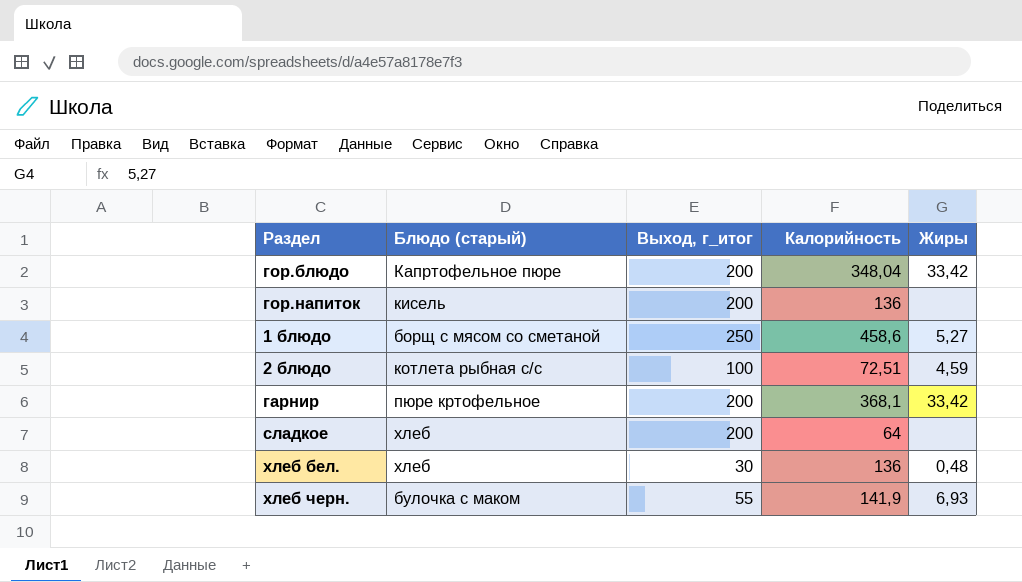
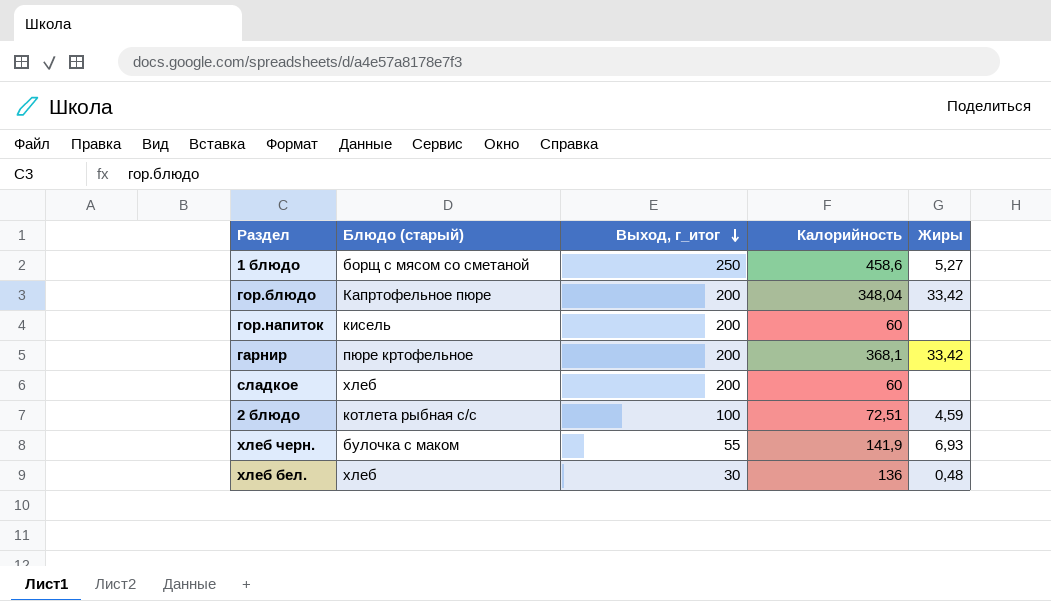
row order: none -> Выход, г_итог descending
гор.напиток | Калорийность: 136 -> 60
сладкое | Калорийность: 64 -> 60

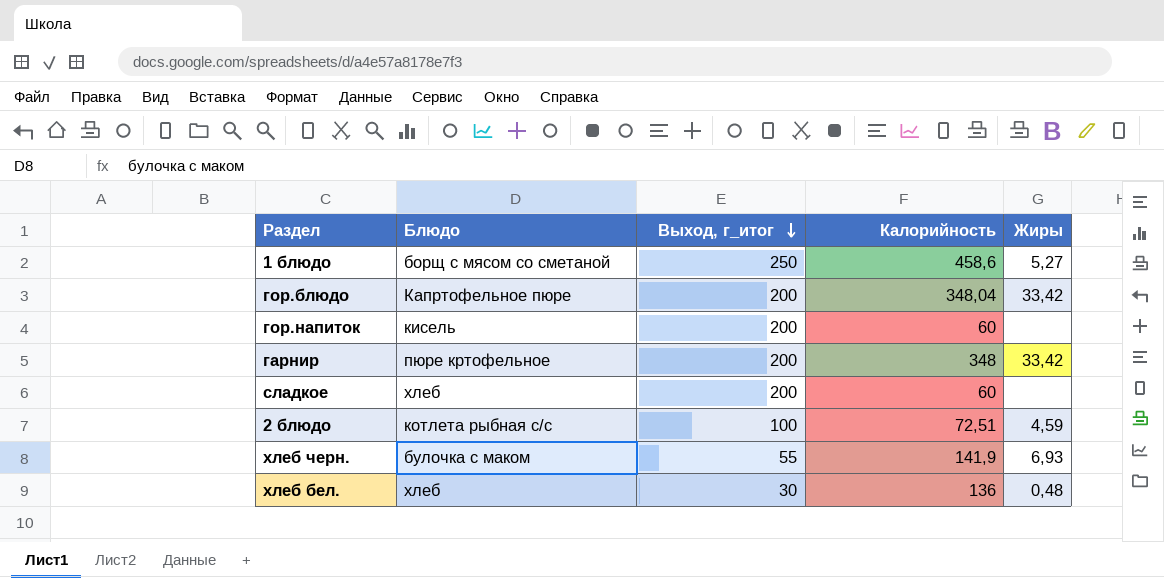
column name: Блюдо (старый) -> Блюдо
гарнир | Калорийность: 368,1 -> 348

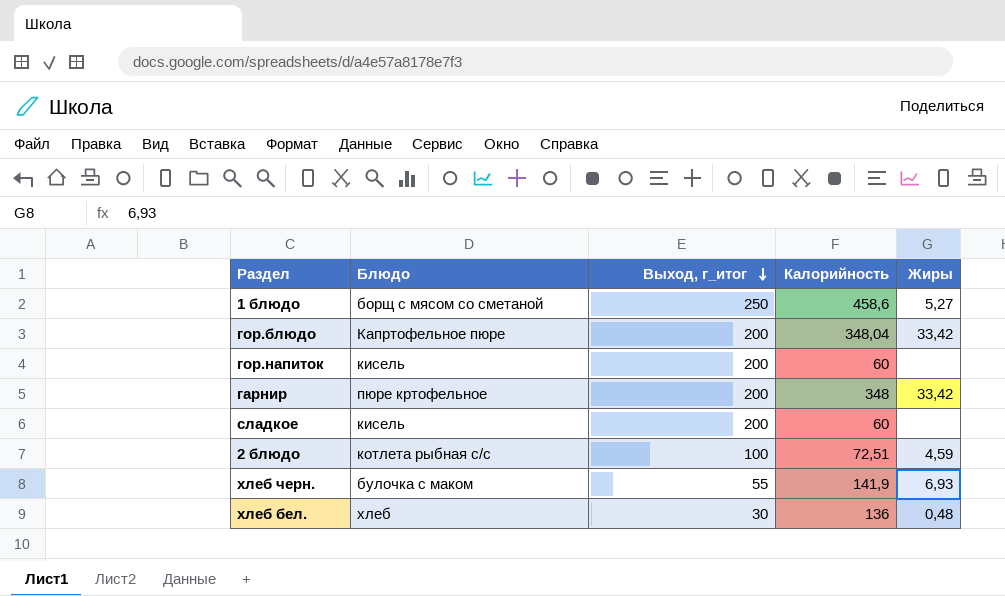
сладкое | Блюдо: хлеб -> кисель

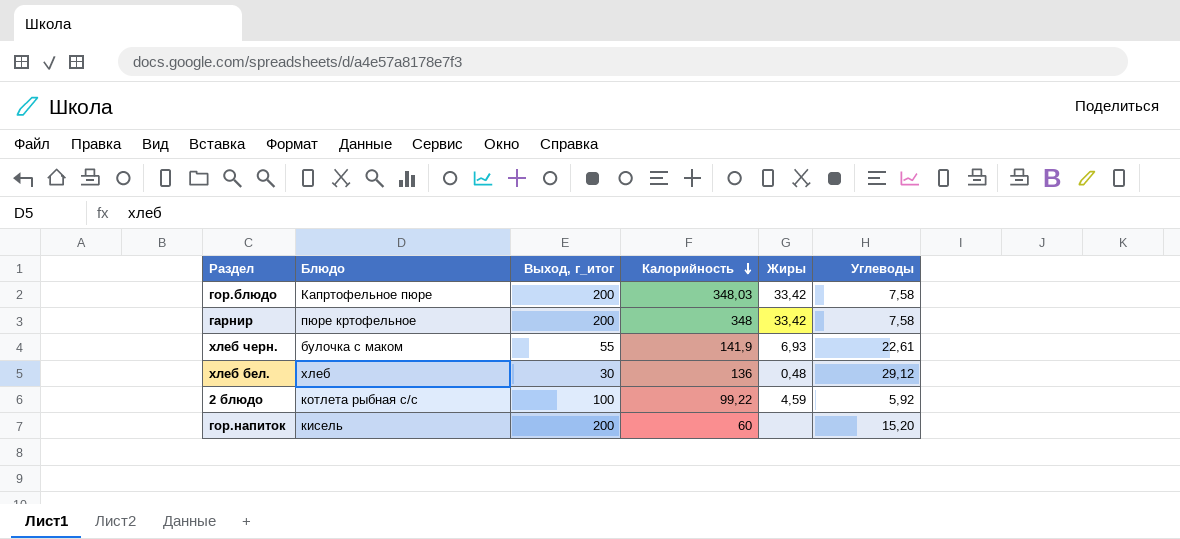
row order: Выход, г_итог descending -> Калорийность descending
column Углеводы | position: none -> 6
row 1 блюдо: борщ с мясом со сметаной | 250 | 458,6 | 5,27 -> none
row сладкое: кисель | 200 | 60 | none -> none
гор.блюдо | Калорийность: 348,04 -> 348,03
2 блюдо | Калорийность: 72,51 -> 99,22

